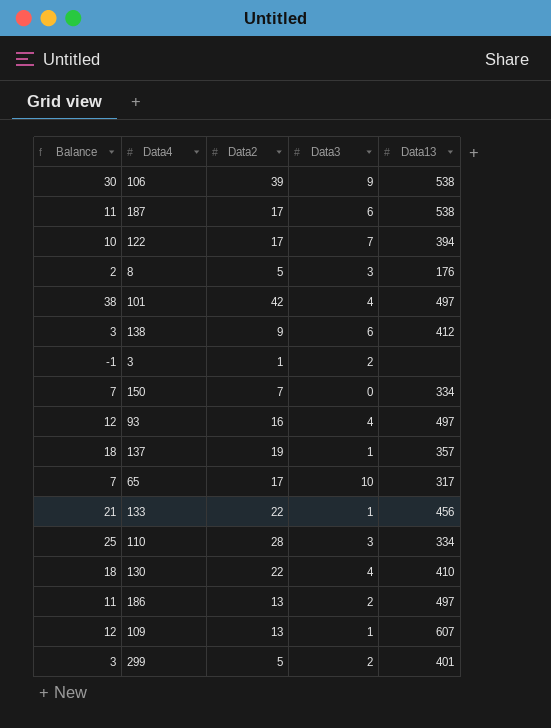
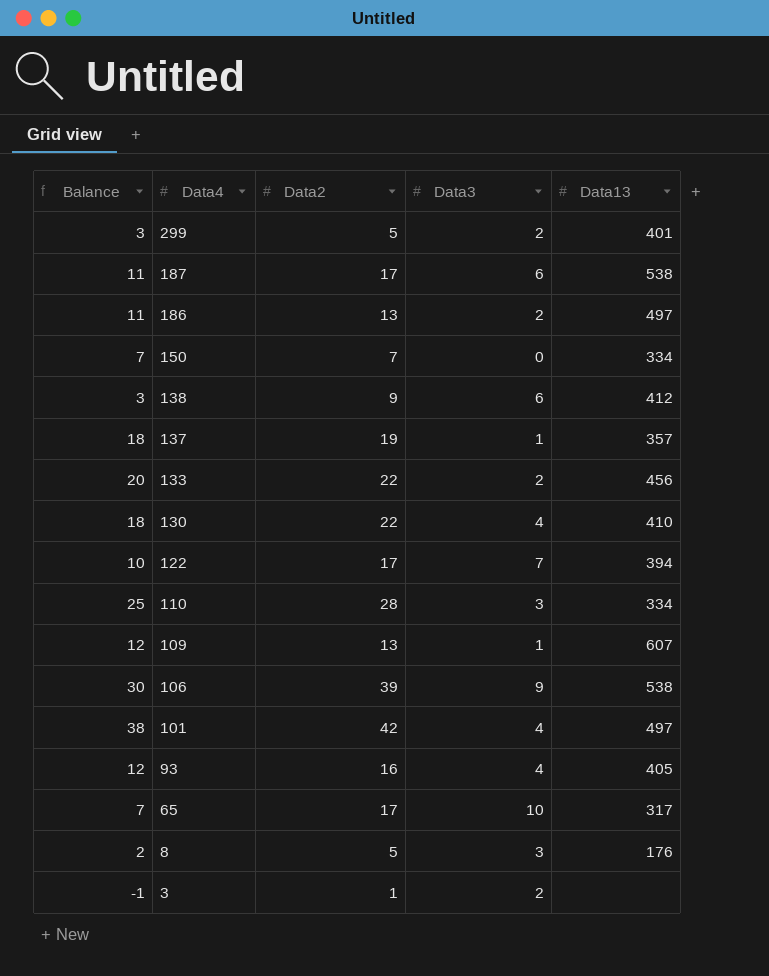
row order: none -> Data4 descending
133 | Balance: 21 -> 20
133 | Data3: 1 -> 2
93 | Data13: 497 -> 405

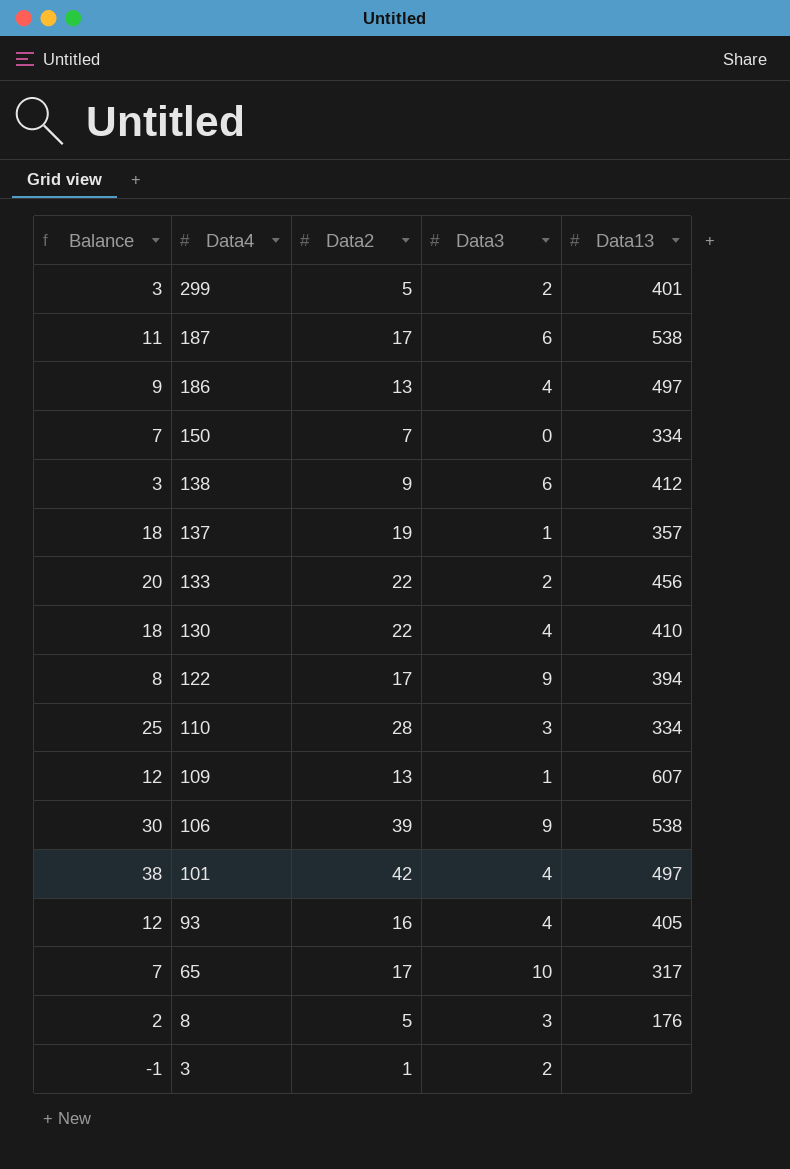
186 | Balance: 11 -> 9
186 | Data3: 2 -> 4
122 | Balance: 10 -> 8
122 | Data3: 7 -> 9

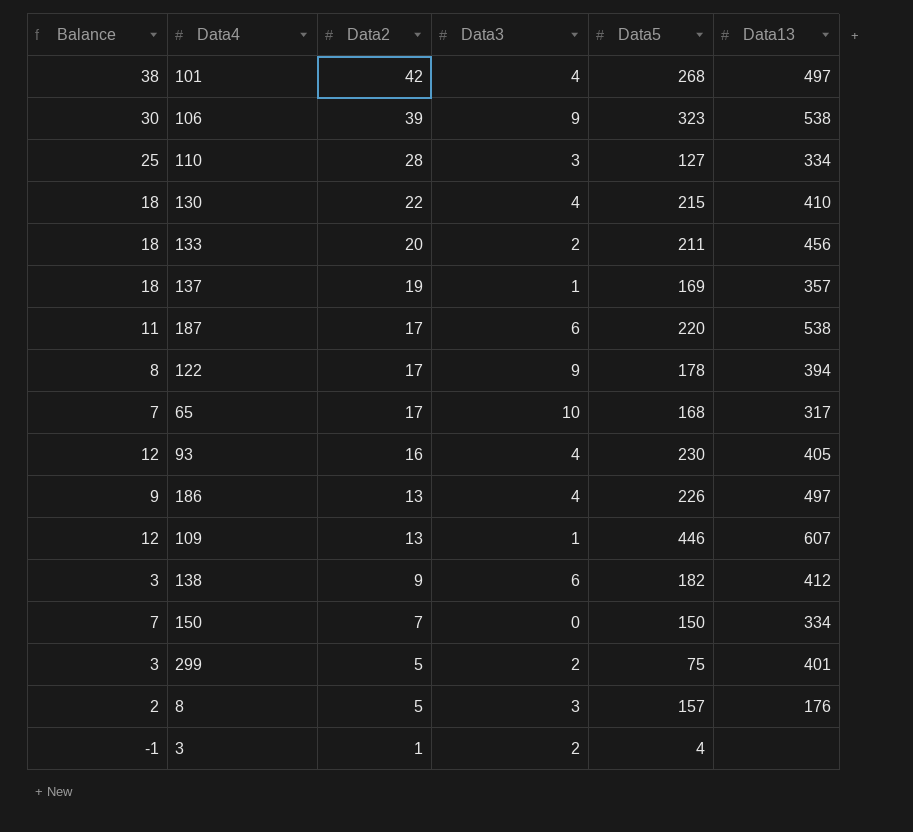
row order: Data4 descending -> Data2 descending
column Data5 | position: none -> 5
133 | Balance: 20 -> 18
133 | Data2: 22 -> 20

